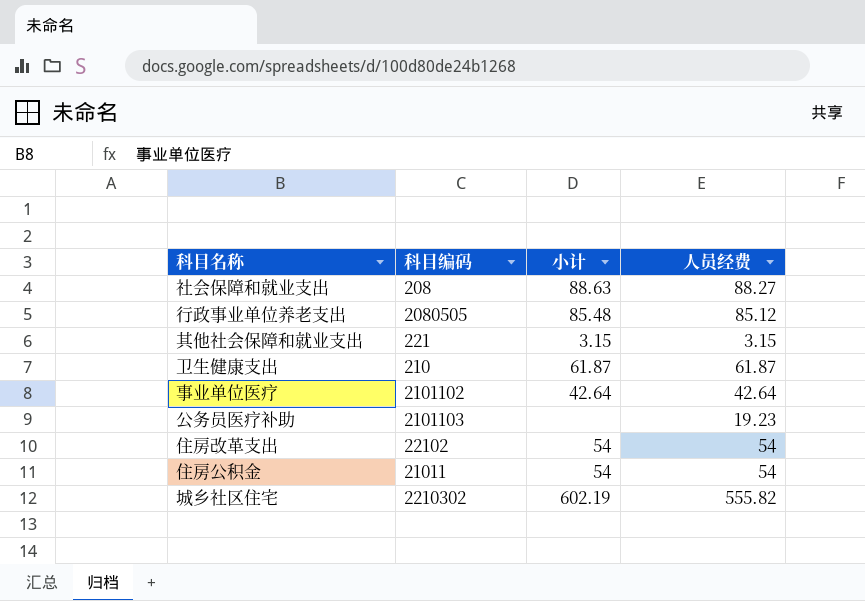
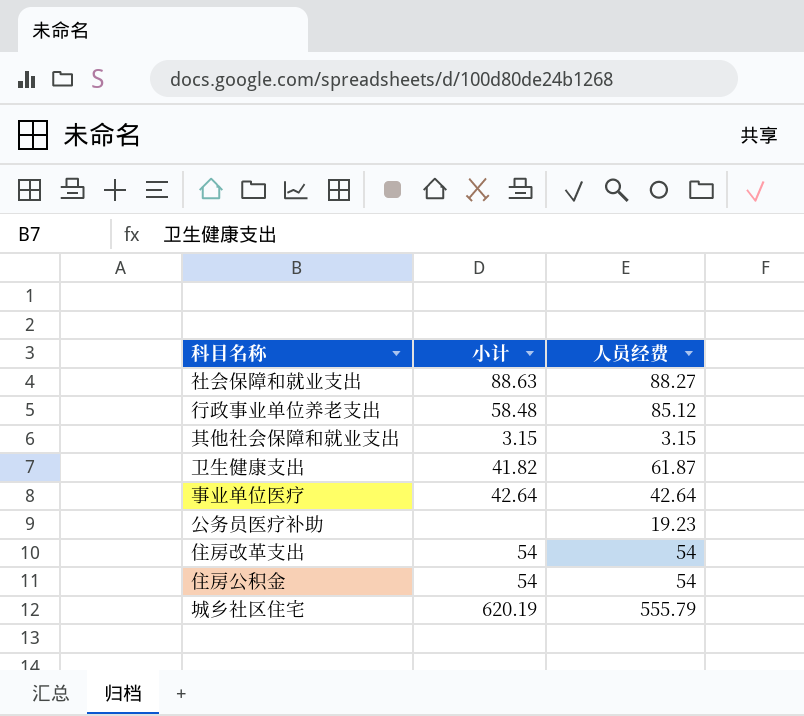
column 科目编码 | position: 2 -> none
行政事业单位养老支出 | 小计: 85.48 -> 58.48
卫生健康支出 | 小计: 61.87 -> 41.82
城乡社区住宅 | 小计: 602.19 -> 620.19
城乡社区住宅 | 人员经费: 555.82 -> 555.79

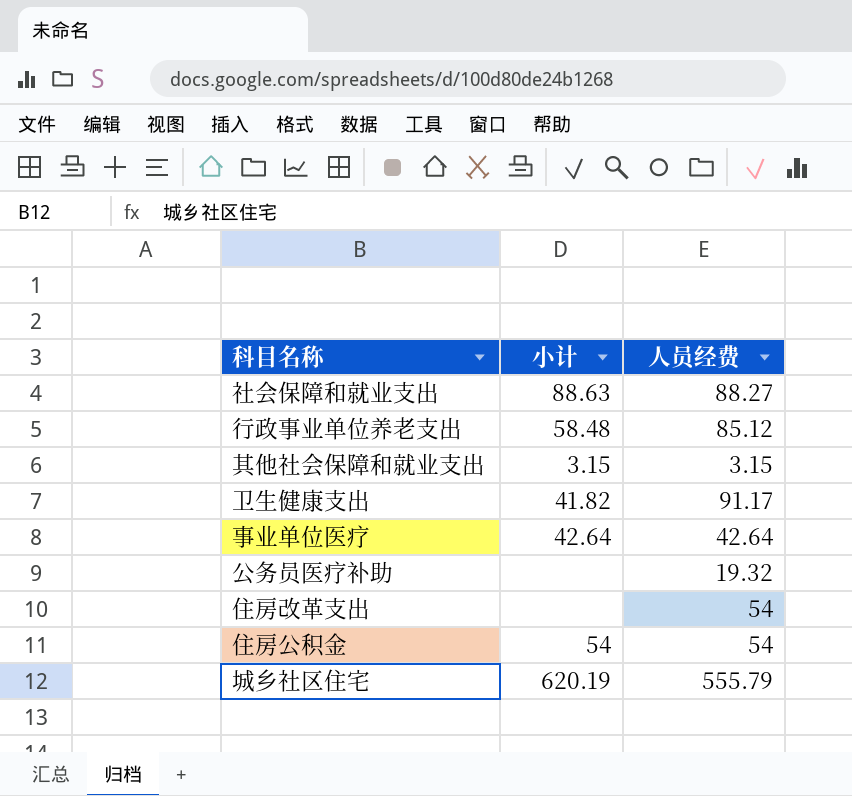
卫生健康支出 | 人员经费: 61.87 -> 91.17
公务员医疗补助 | 人员经费: 19.23 -> 19.32
住房改革支出 | 小计: 54 -> none

